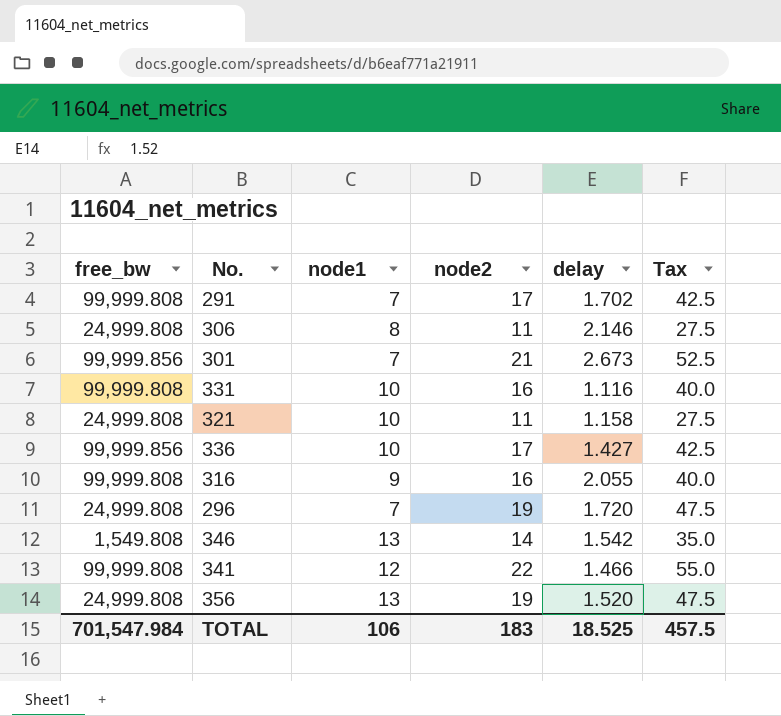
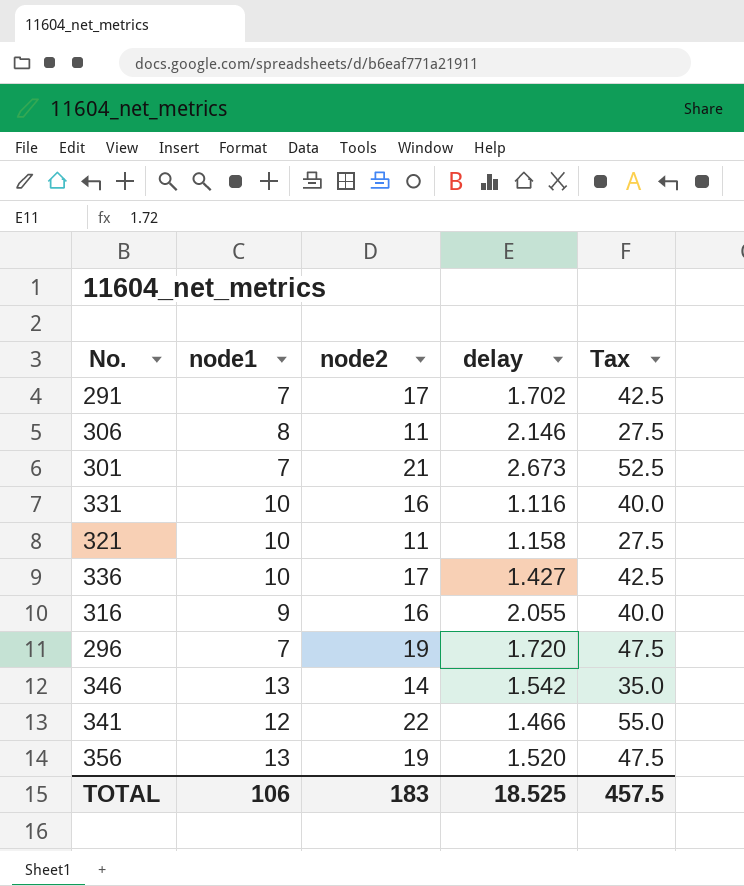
column free_bw | position: 1 -> none

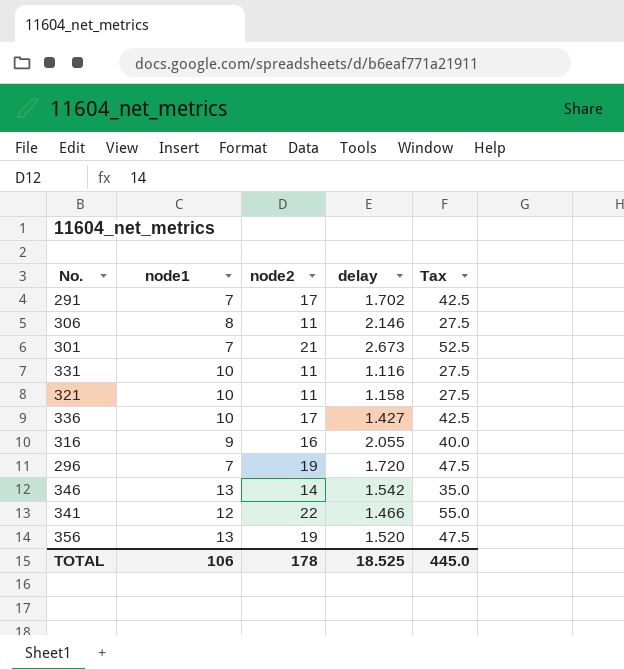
331 | node2: 16 -> 11
331 | Tax: 40.0 -> 27.5
TOTAL | node2: 183 -> 178
TOTAL | Tax: 457.5 -> 445.0

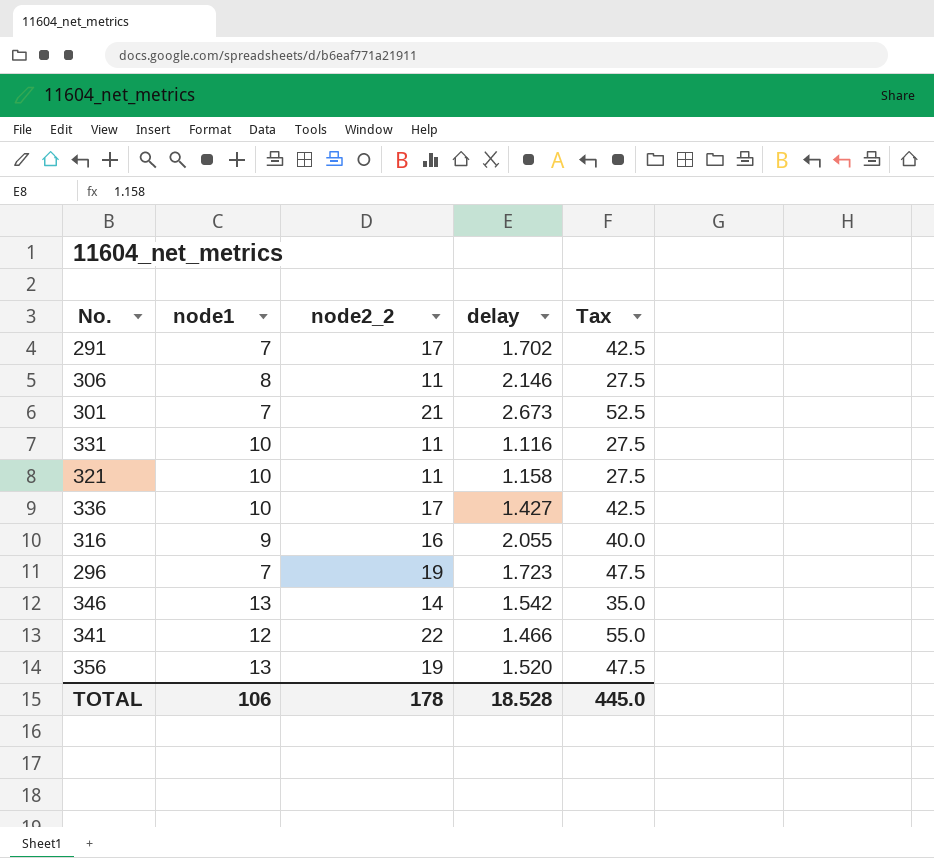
column name: node2 -> node2_2
296 | delay: 1.720 -> 1.723
TOTAL | delay: 18.525 -> 18.528

